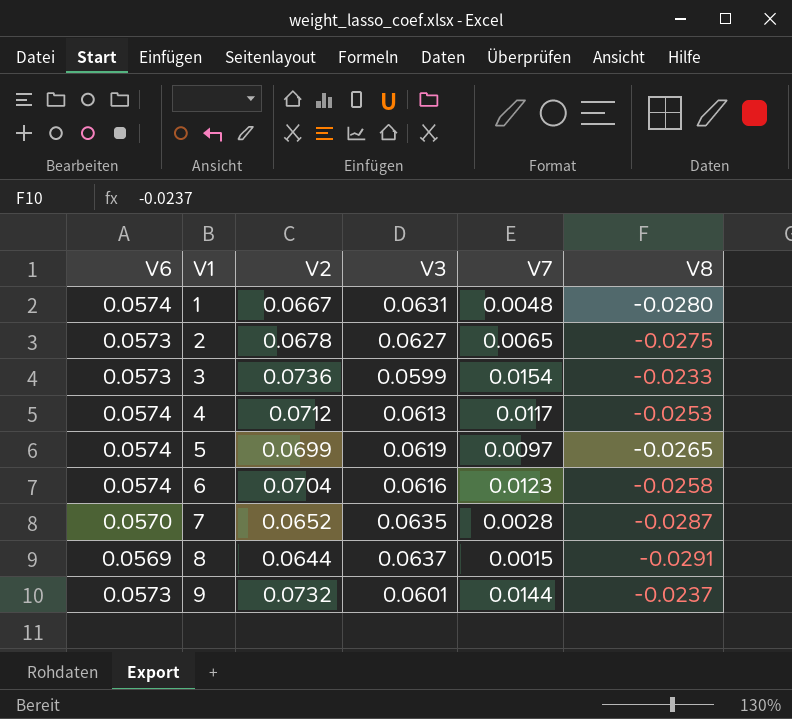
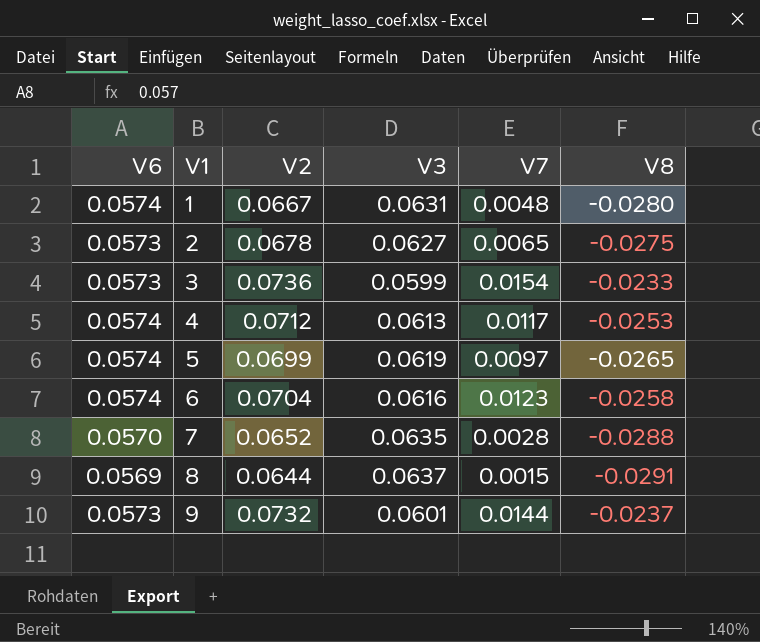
7 | V8: -0.0287 -> -0.0288

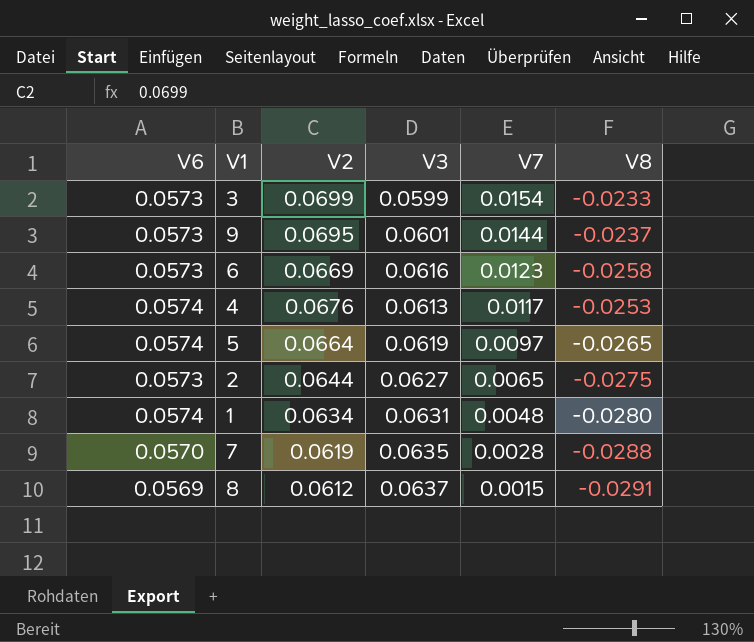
row order: V1 ascending -> V7 descending
3 | V2: 0.0736 -> 0.0699
9 | V2: 0.0732 -> 0.0695
6 | V6: 0.0574 -> 0.0573
6 | V2: 0.0704 -> 0.0669
4 | V2: 0.0712 -> 0.0676
5 | V2: 0.0699 -> 0.0664
2 | V2: 0.0678 -> 0.0644
1 | V2: 0.0667 -> 0.0634
7 | V2: 0.0652 -> 0.0619
8 | V2: 0.0644 -> 0.0612

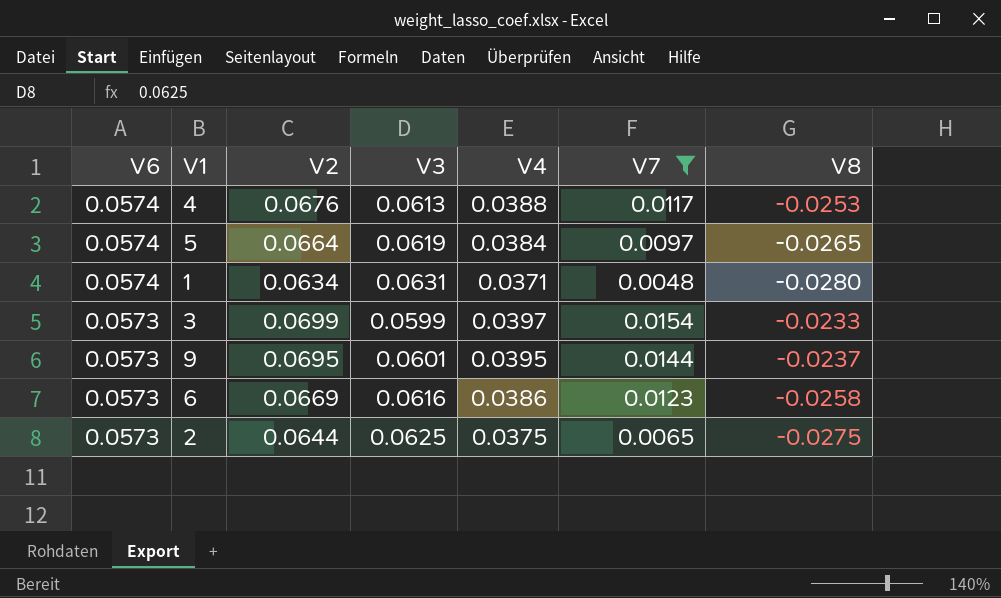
filter: none -> V7 >= 0.0048
row order: V7 descending -> V6 descending
column V4 | position: none -> 5
2 | V3: 0.0627 -> 0.0625

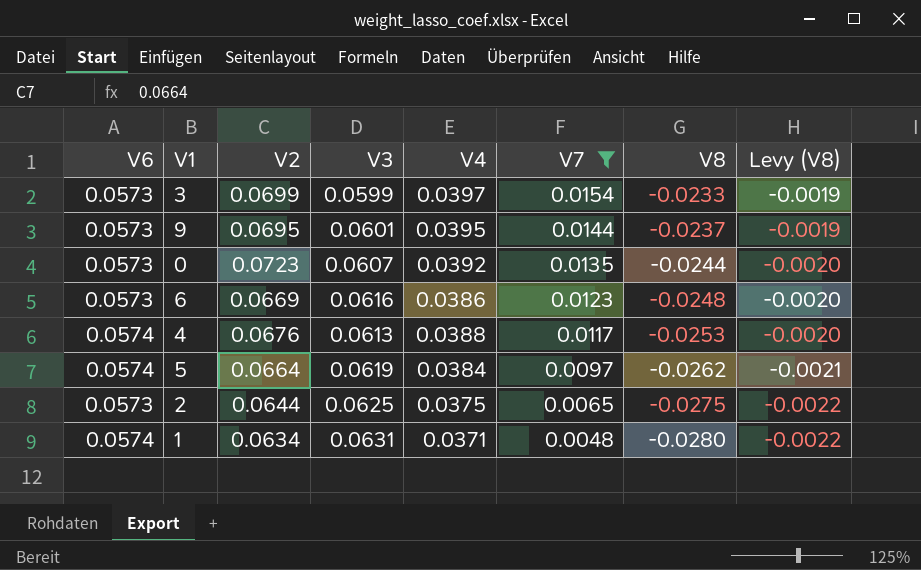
row order: V6 descending -> V7 descending
column Levy (V8) | formula: none -> [V8] * 0.08
row 0: none -> 0.0573 | 0.0723 | 0.0607 | 0.0392 | 0.0135 | -0.0244 | -0.0020
6 | V8: -0.0258 -> -0.0248
5 | V8: -0.0265 -> -0.0262

